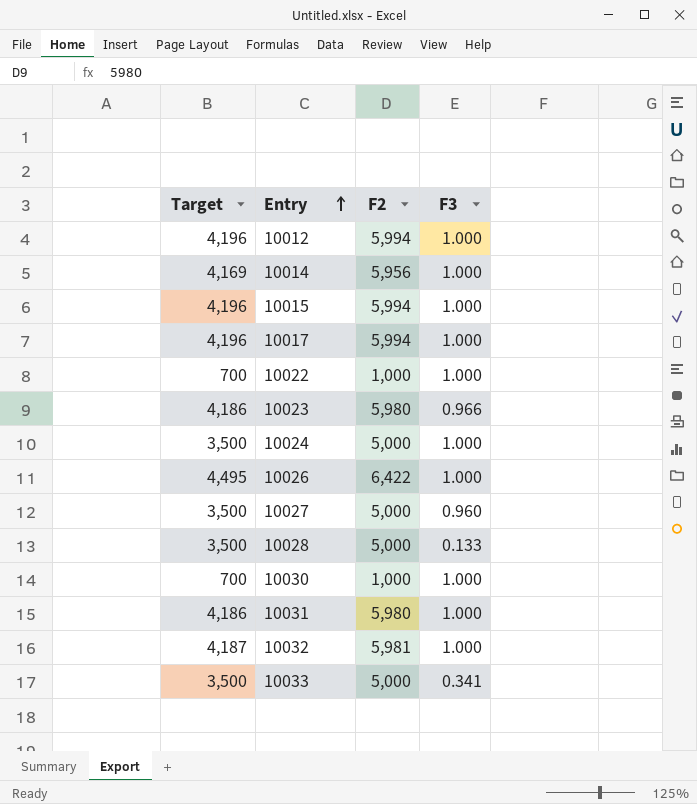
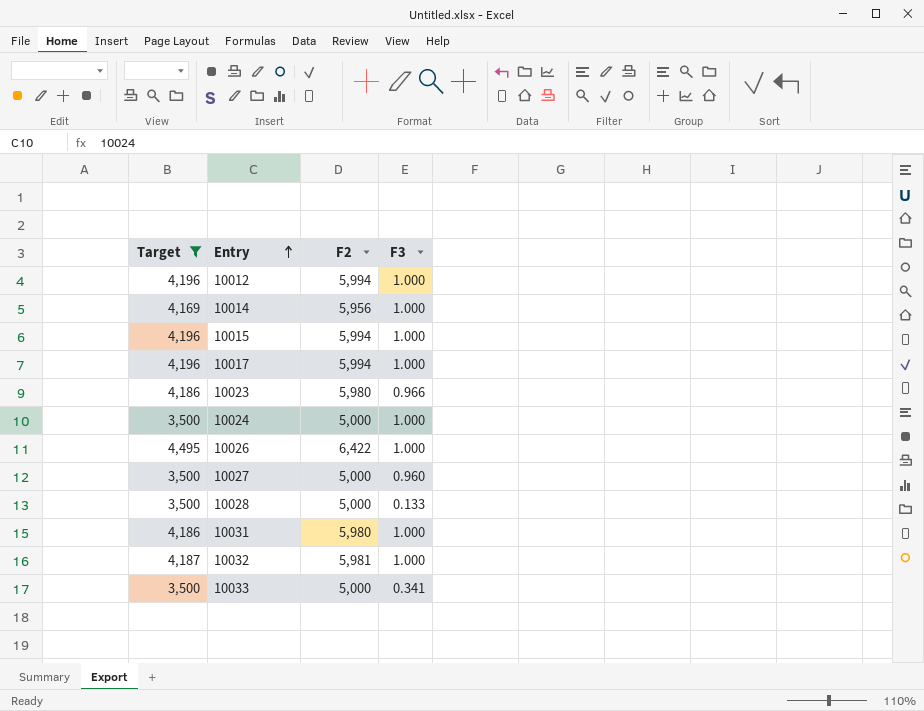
filter: none -> Target != 700

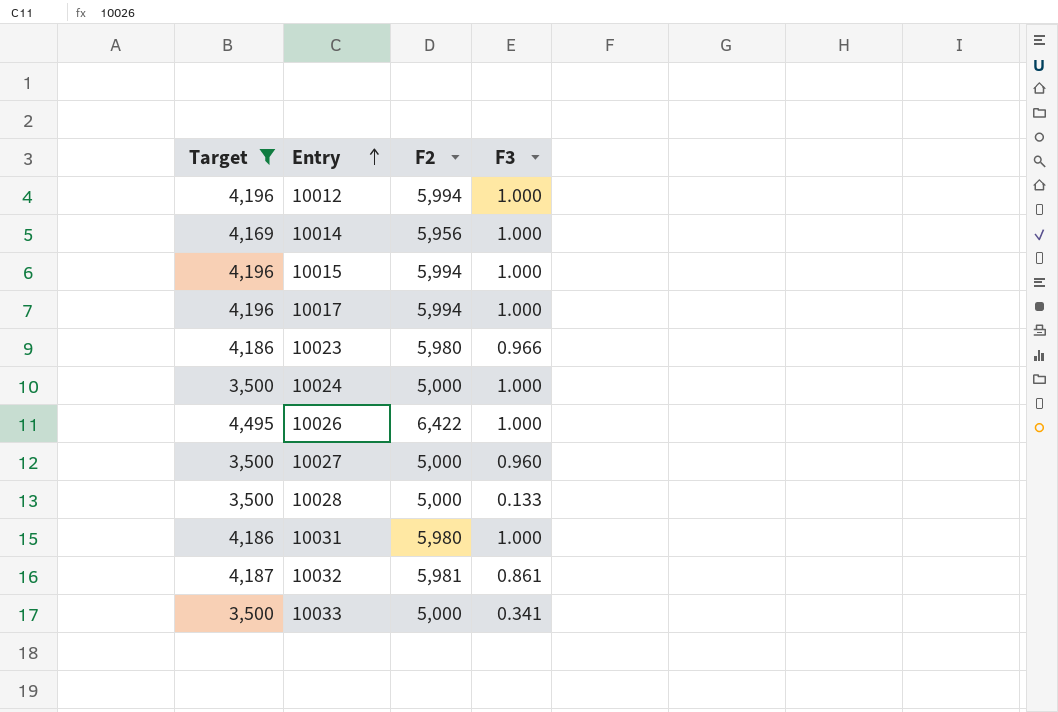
10032 | F3: 1.000 -> 0.861

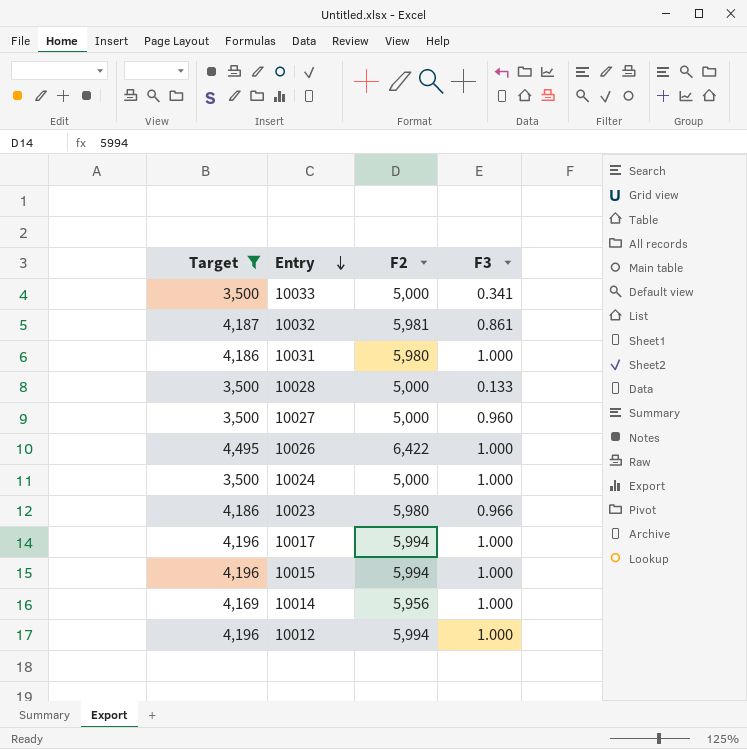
row order: Entry ascending -> Entry descending

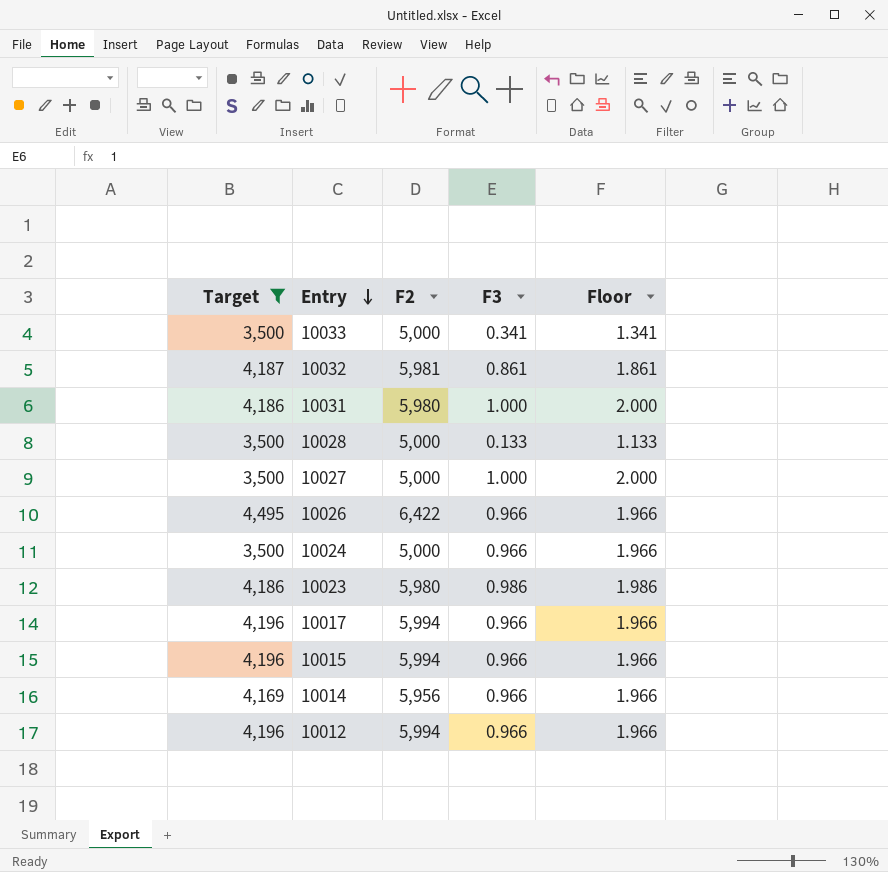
column Floor | formula: none -> [F3] + 1
10027 | F3: 0.960 -> 1.000
10026 | F3: 1.000 -> 0.966
10024 | F3: 1.000 -> 0.966
10023 | F3: 0.966 -> 0.986
10017 | F3: 1.000 -> 0.966
10015 | F3: 1.000 -> 0.966
10014 | F3: 1.000 -> 0.966
10012 | F3: 1.000 -> 0.966

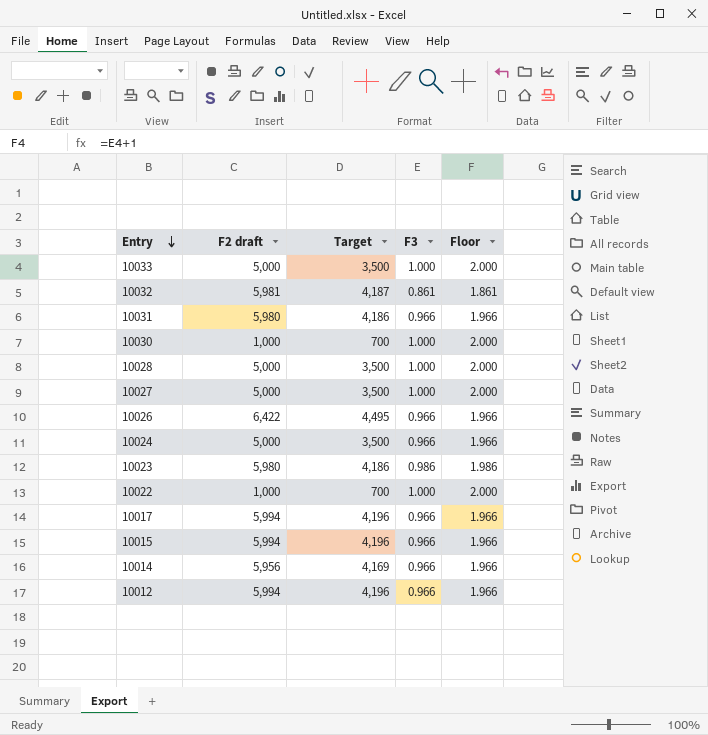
filter: Target != 700 -> none
column name: F2 -> F2 draft
column Target | position: 1 -> 3
10033 | F3: 0.341 -> 1.000
10033 | Floor: 1.341 -> 2.000
10031 | F3: 1.000 -> 0.966
10031 | Floor: 2.000 -> 1.966
10028 | F3: 0.133 -> 1.000
10028 | Floor: 1.133 -> 2.000

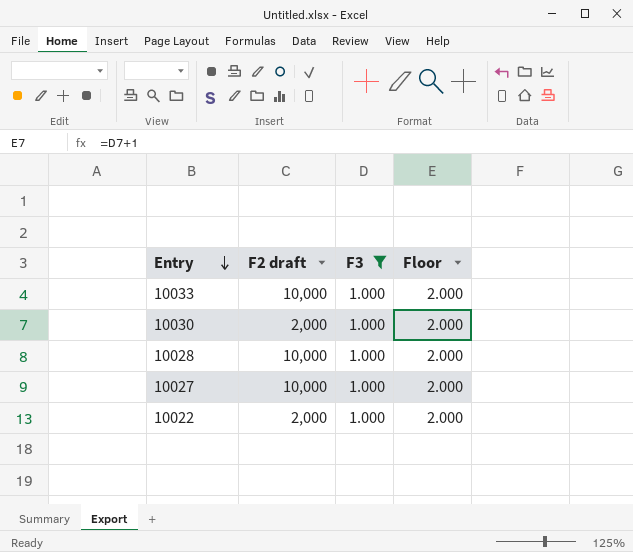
filter: none -> F3 = 1.000
column Target | formula: [F2 draft] * 0.7 -> none
10033 | F2 draft: 5,000 -> 10,000
10030 | F2 draft: 1,000 -> 2,000
10028 | F2 draft: 5,000 -> 10,000
10027 | F2 draft: 5,000 -> 10,000
10022 | F2 draft: 1,000 -> 2,000

